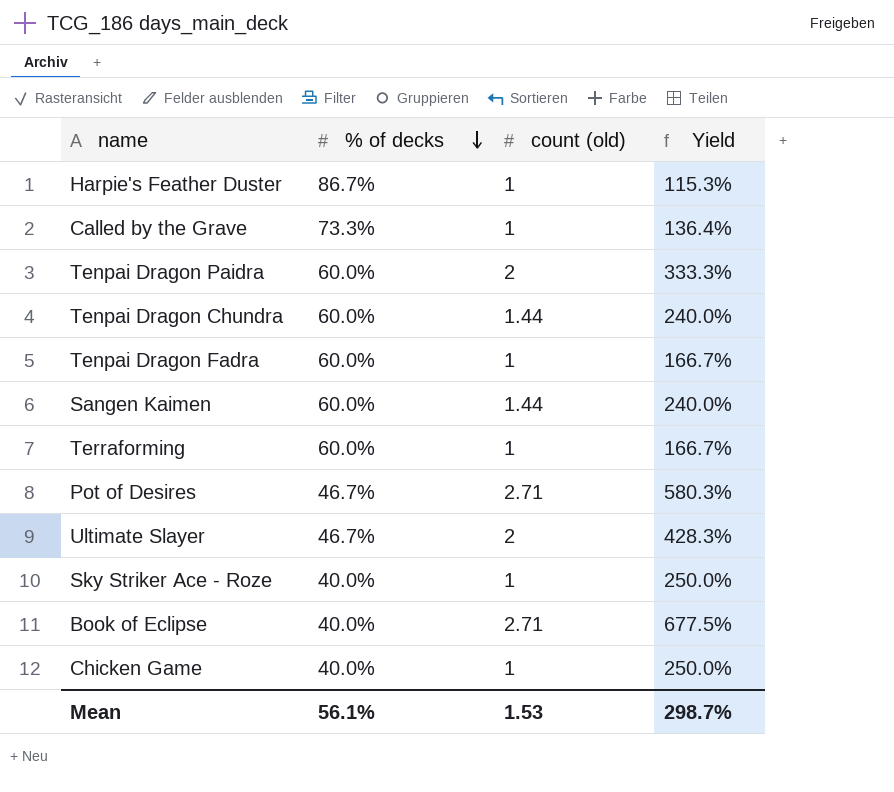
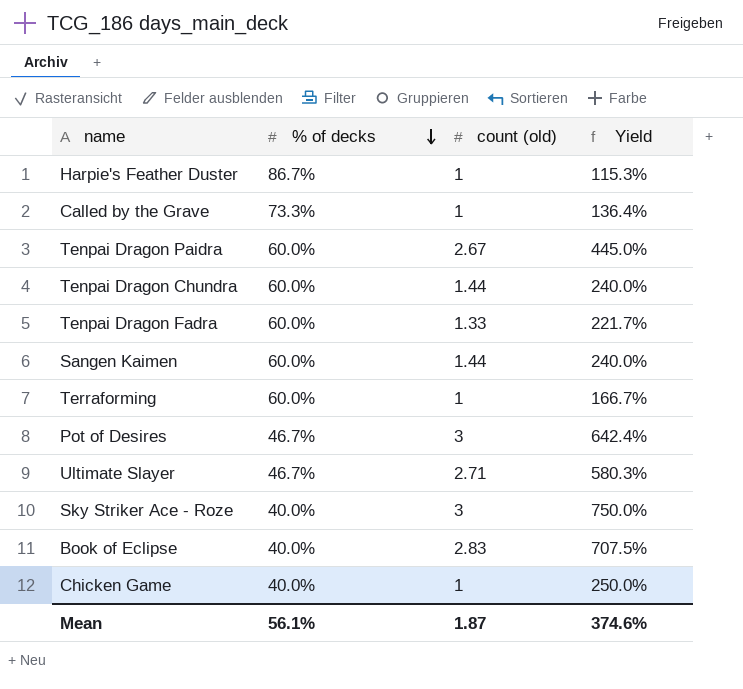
Tenpai Dragon Paidra | count (old): 2 -> 2.67
Tenpai Dragon Paidra | Yield: 333.3% -> 445.0%
Tenpai Dragon Fadra | count (old): 1 -> 1.33
Tenpai Dragon Fadra | Yield: 166.7% -> 221.7%
Pot of Desires | count (old): 2.71 -> 3
Pot of Desires | Yield: 580.3% -> 642.4%
Ultimate Slayer | count (old): 2 -> 2.71
Ultimate Slayer | Yield: 428.3% -> 580.3%
Sky Striker Ace - Roze | count (old): 1 -> 3
Sky Striker Ace - Roze | Yield: 250.0% -> 750.0%
Book of Eclipse | count (old): 2.71 -> 2.83
Book of Eclipse | Yield: 677.5% -> 707.5%
Mean | count (old): 1.53 -> 1.87
Mean | Yield: 298.7% -> 374.6%

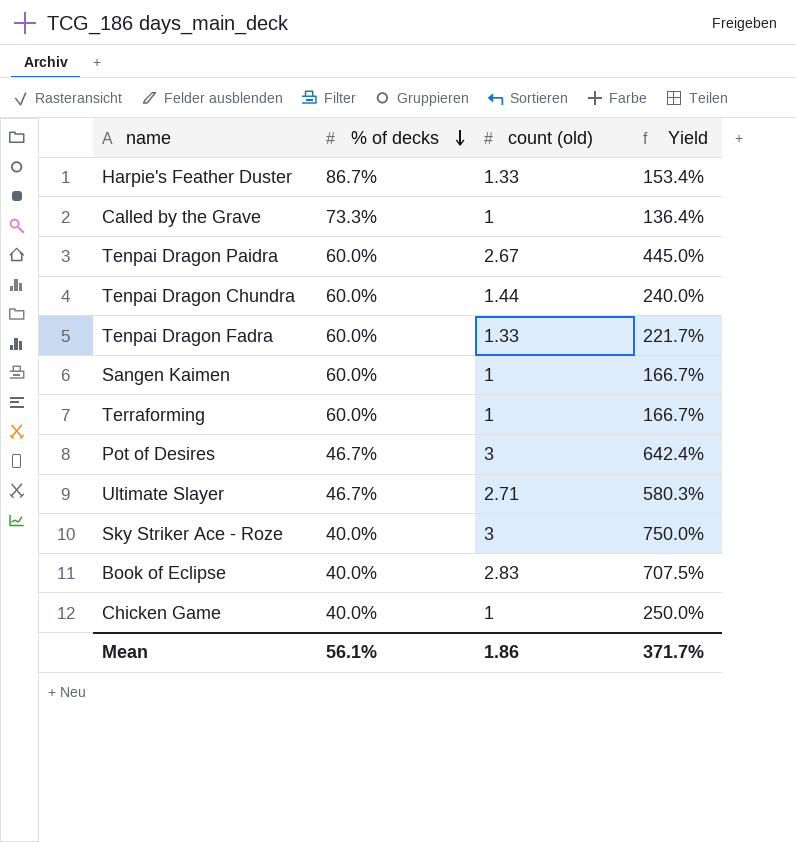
Harpie's Feather Duster | count (old): 1 -> 1.33
Harpie's Feather Duster | Yield: 115.3% -> 153.4%
Sangen Kaimen | count (old): 1.44 -> 1
Sangen Kaimen | Yield: 240.0% -> 166.7%
Mean | count (old): 1.87 -> 1.86
Mean | Yield: 374.6% -> 371.7%

